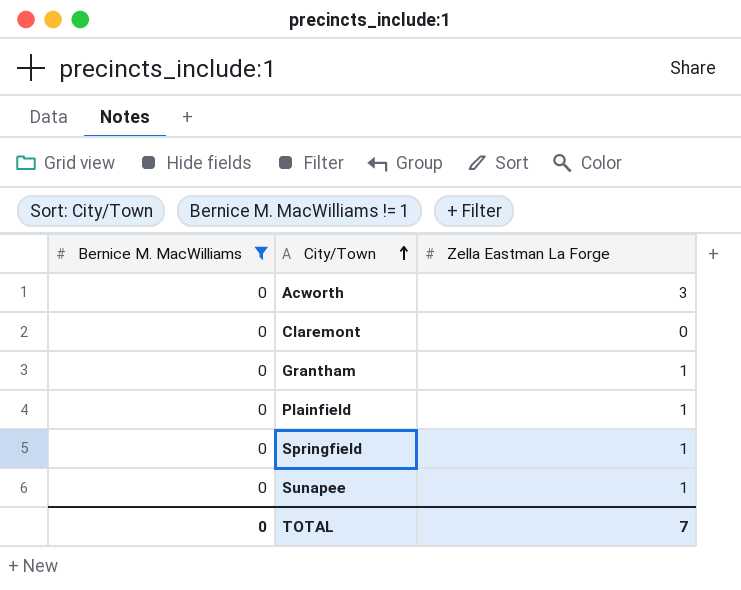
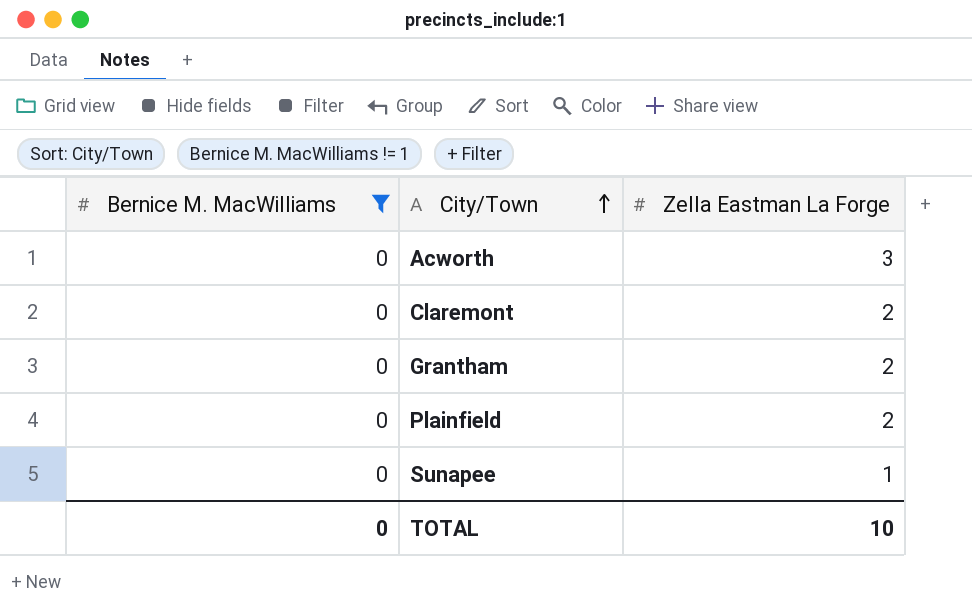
row Springfield: 0 | 1 -> none
Claremont | Zella Eastman La Forge: 0 -> 2
Grantham | Zella Eastman La Forge: 1 -> 2
Plainfield | Zella Eastman La Forge: 1 -> 2
TOTAL | Zella Eastman La Forge: 7 -> 10

